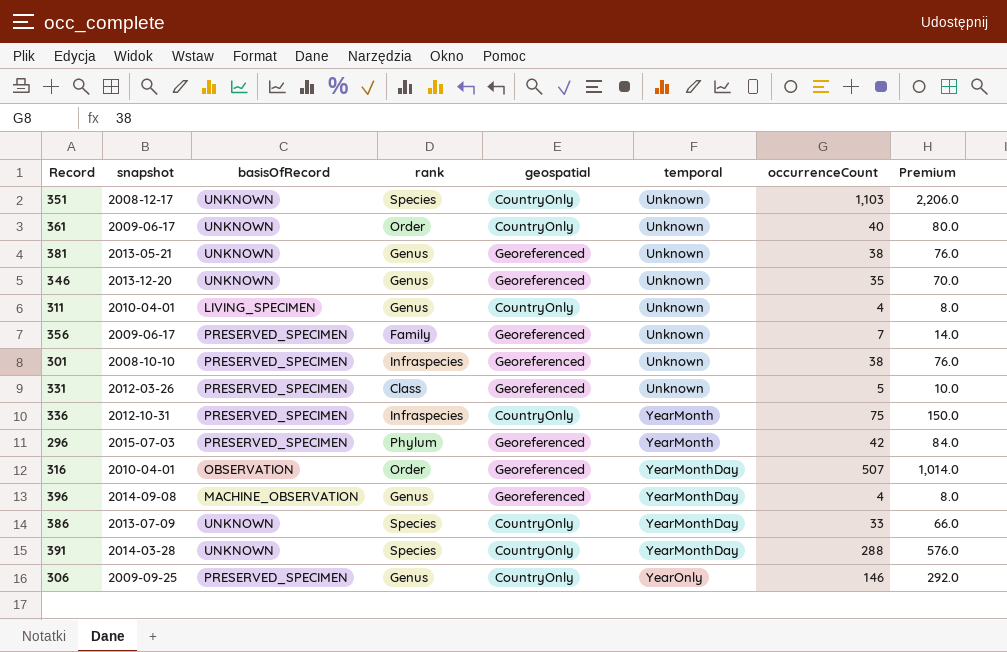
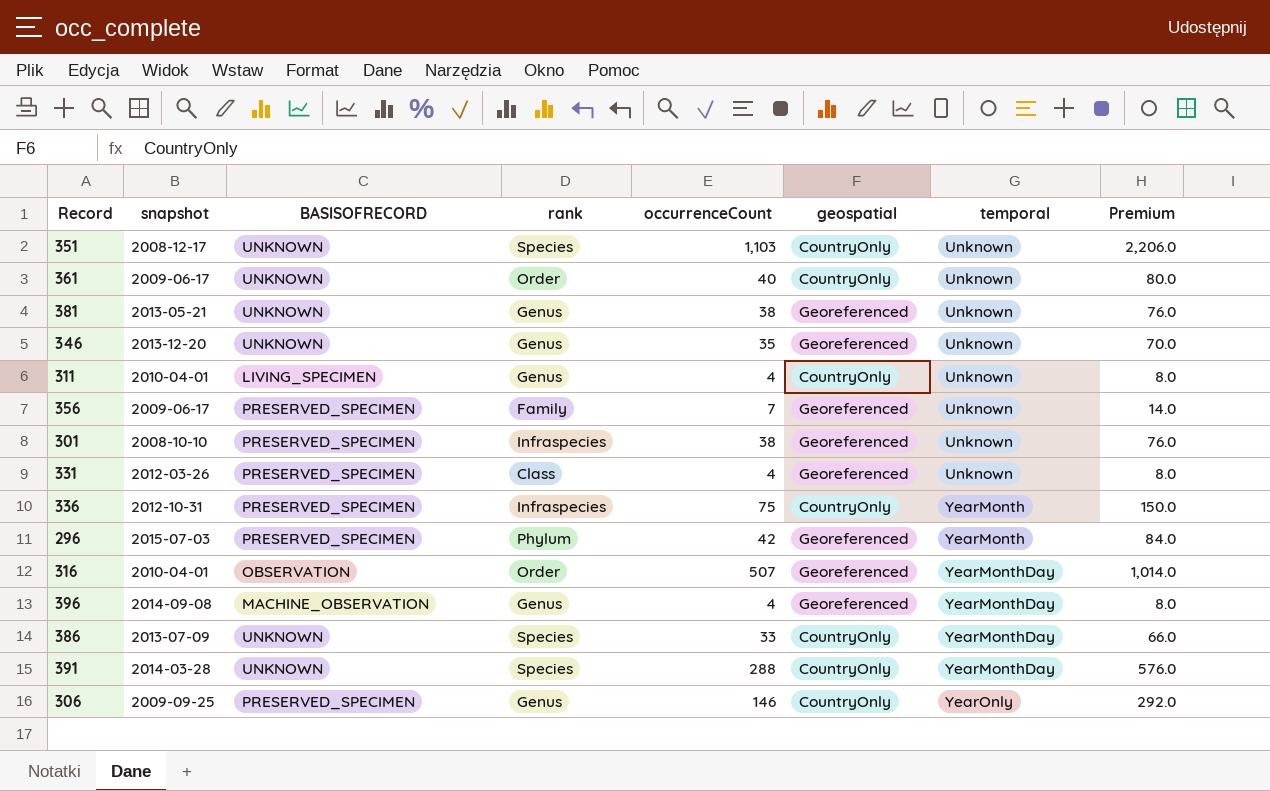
column name: basisOfRecord -> BASISOFRECORD
column occurrenceCount | position: 7 -> 5
331 | occurrenceCount: 5 -> 4
331 | Premium: 10.0 -> 8.0

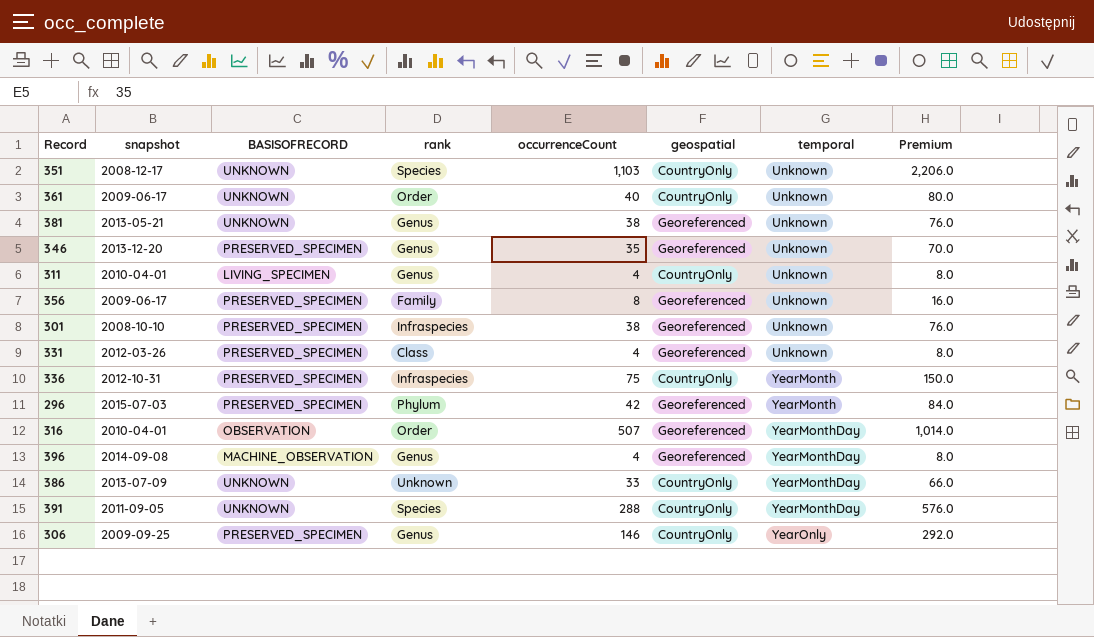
346 | BASISOFRECORD: UNKNOWN -> PRESERVED_SPECIMEN
356 | occurrenceCount: 7 -> 8
356 | Premium: 14.0 -> 16.0
386 | rank: Species -> Unknown
391 | snapshot: 2014-03-28 -> 2011-09-05

